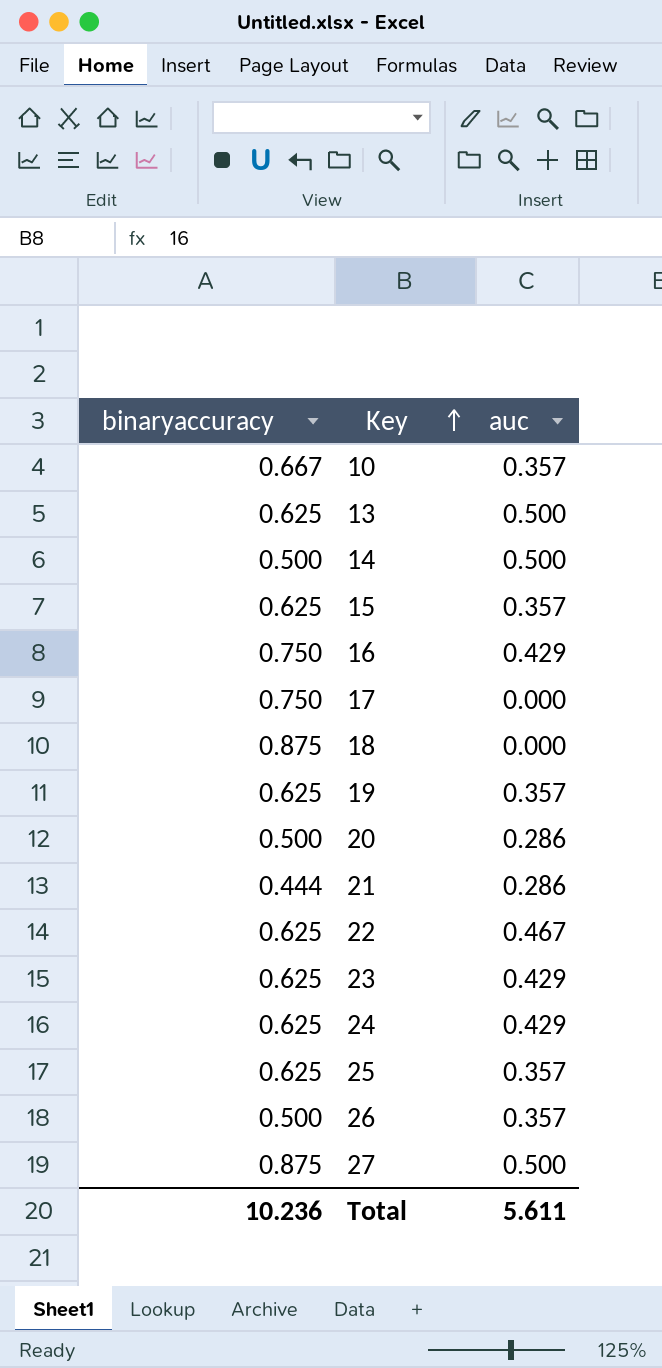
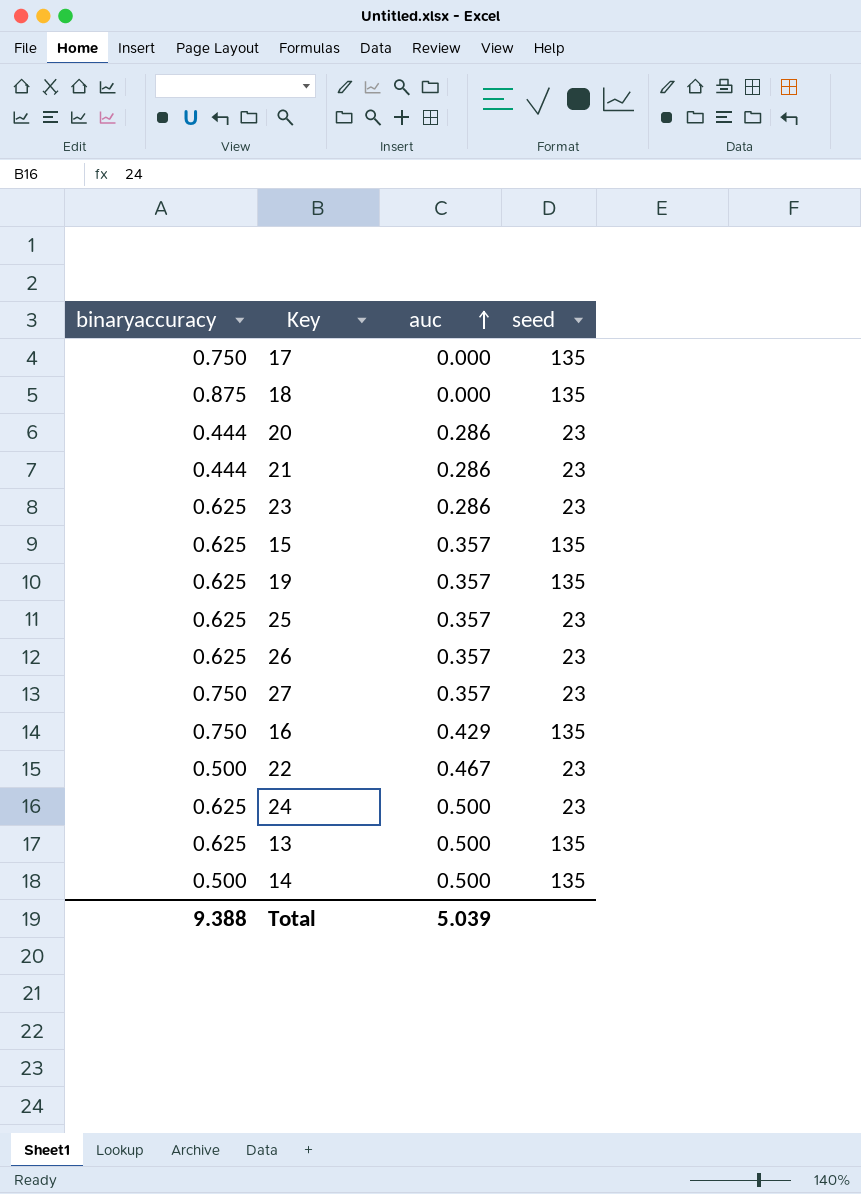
row order: Key ascending -> auc ascending
column seed | position: none -> 4
row 10: 0.667 | 0.357 -> none
20 | binaryaccuracy: 0.500 -> 0.444
23 | auc: 0.429 -> 0.286
26 | binaryaccuracy: 0.500 -> 0.625
27 | binaryaccuracy: 0.875 -> 0.750
27 | auc: 0.500 -> 0.357
22 | binaryaccuracy: 0.625 -> 0.500
24 | auc: 0.429 -> 0.500
Total | binaryaccuracy: 10.236 -> 9.388
Total | auc: 5.611 -> 5.039

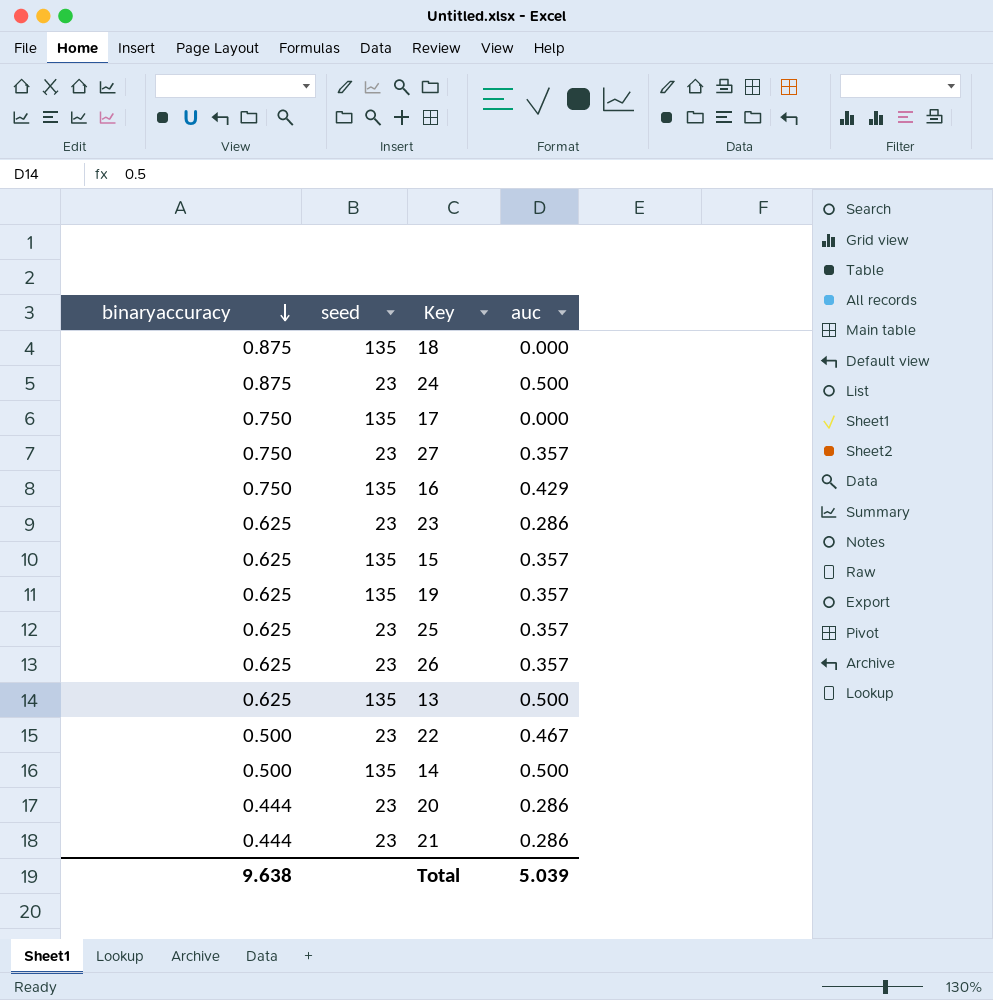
row order: auc ascending -> binaryaccuracy descending
column seed | position: 4 -> 2
24 | binaryaccuracy: 0.625 -> 0.875
Total | binaryaccuracy: 9.388 -> 9.638

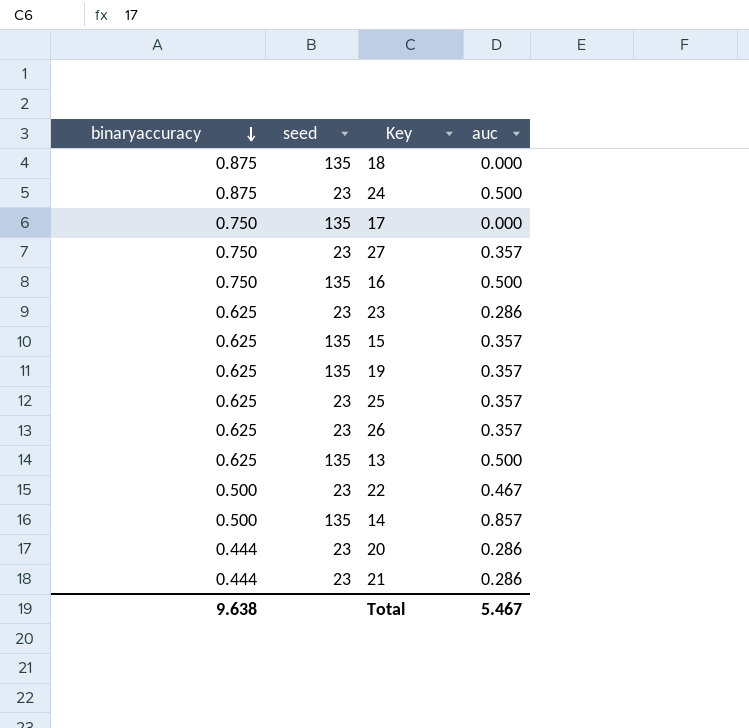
16 | auc: 0.429 -> 0.500
14 | auc: 0.500 -> 0.857
Total | auc: 5.039 -> 5.467

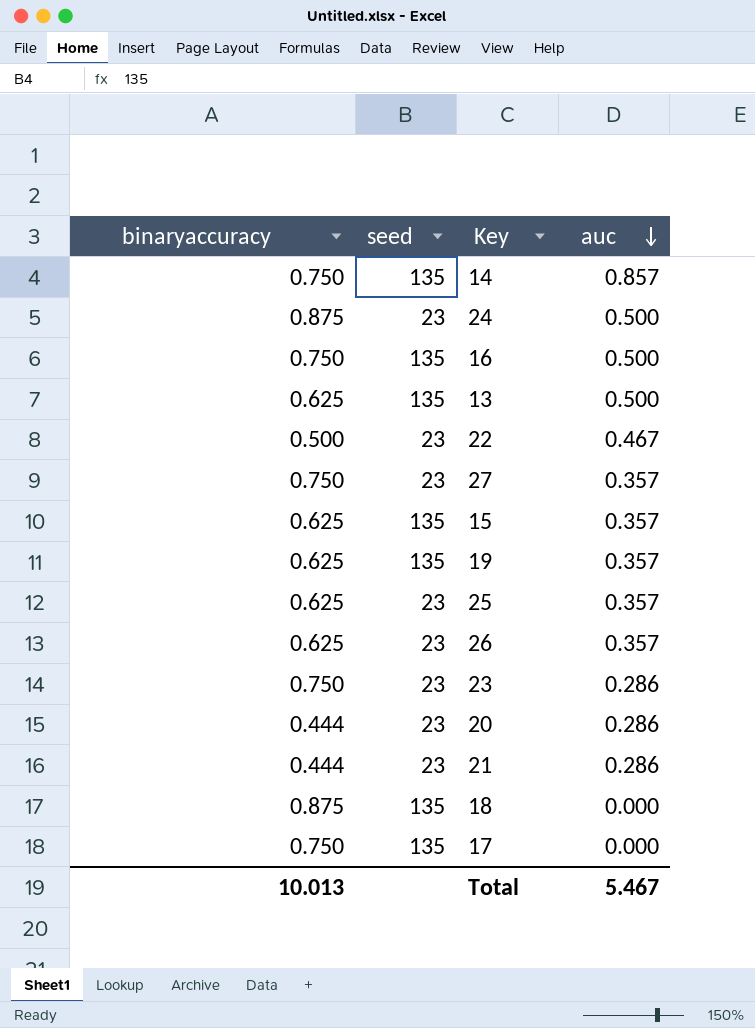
row order: binaryaccuracy descending -> auc descending
14 | binaryaccuracy: 0.500 -> 0.750
23 | binaryaccuracy: 0.625 -> 0.750
Total | binaryaccuracy: 9.638 -> 10.013

